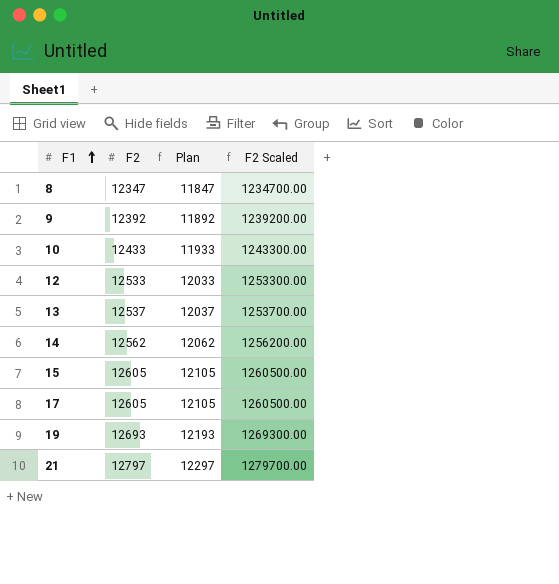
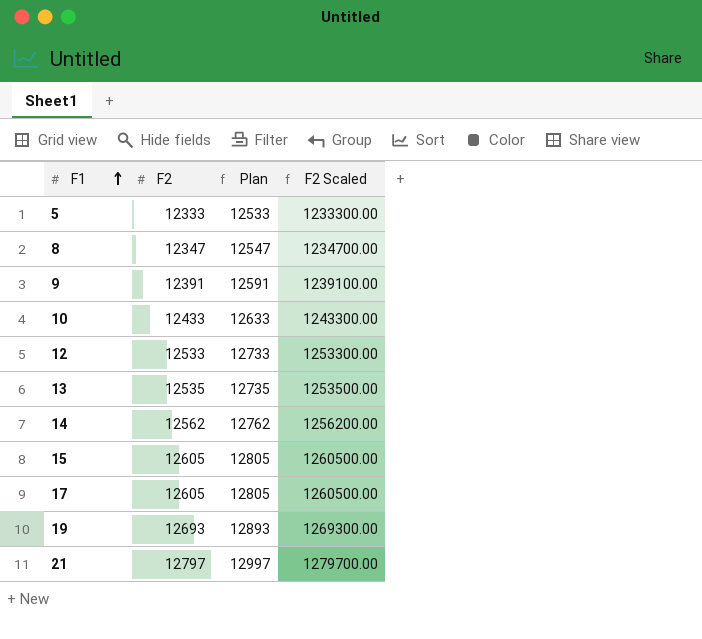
column Plan | formula: [F2] - 500 -> [F2] + 200
row 5: none -> 12333 | 12533 | 1233300.00
9 | F2: 12392 -> 12391
9 | F2 Scaled: 1239200.00 -> 1239100.00
13 | F2: 12537 -> 12535
13 | F2 Scaled: 1253700.00 -> 1253500.00

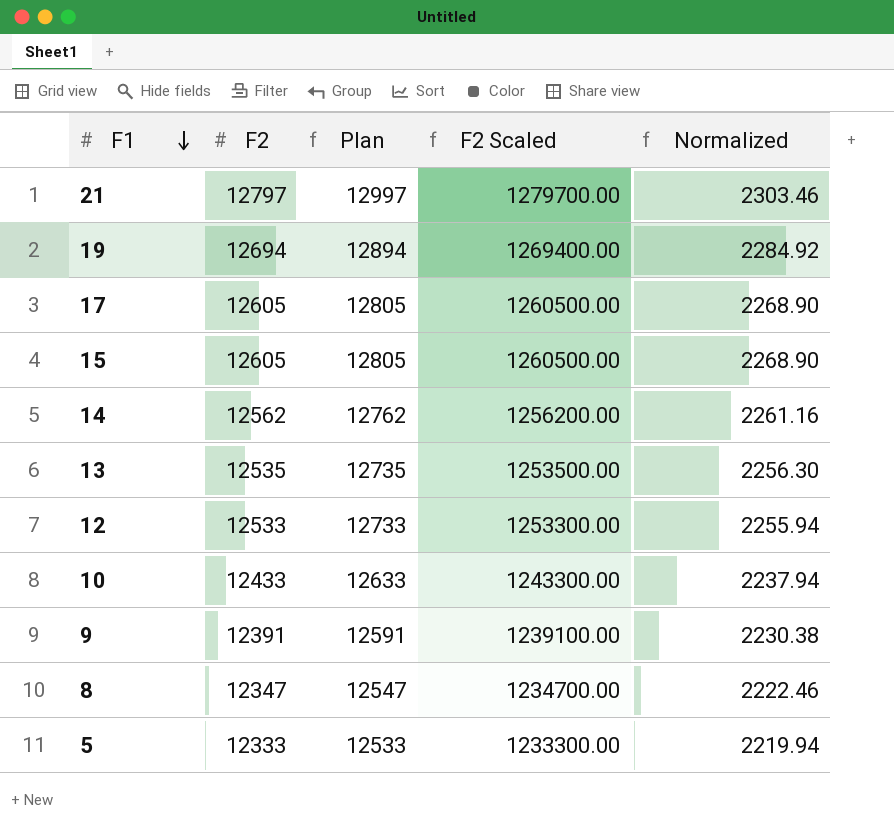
row order: F1 ascending -> F1 descending
column Normalized | formula: none -> [F2] * 0.18
19 | F2: 12693 -> 12694
19 | Plan: 12893 -> 12894
19 | F2 Scaled: 1269300.00 -> 1269400.00

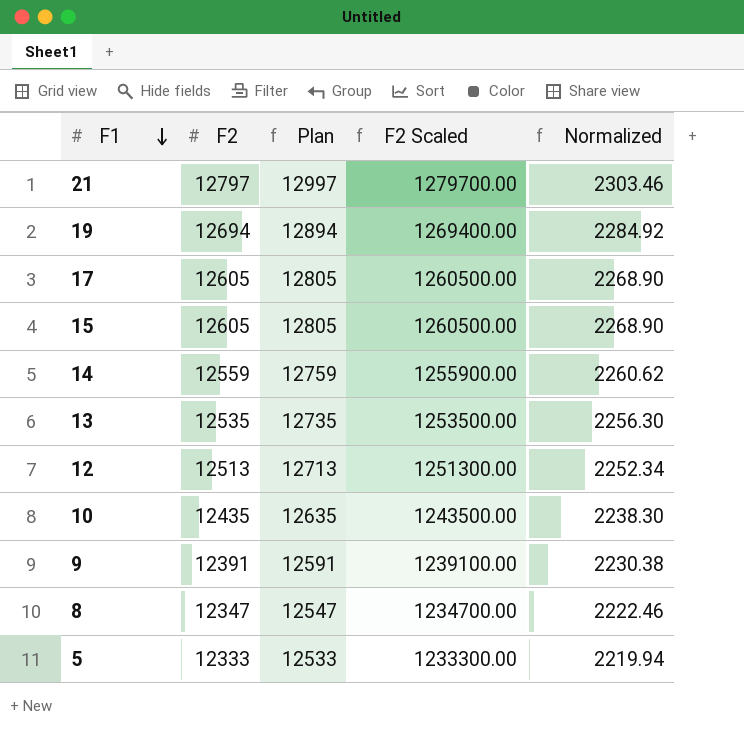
14 | F2: 12562 -> 12559
14 | Plan: 12762 -> 12759
14 | F2 Scaled: 1256200.00 -> 1255900.00
14 | Normalized: 2261.16 -> 2260.62
12 | F2: 12533 -> 12513
12 | Plan: 12733 -> 12713
12 | F2 Scaled: 1253300.00 -> 1251300.00
12 | Normalized: 2255.94 -> 2252.34
10 | F2: 12433 -> 12435
10 | Plan: 12633 -> 12635
10 | F2 Scaled: 1243300.00 -> 1243500.00
10 | Normalized: 2237.94 -> 2238.30

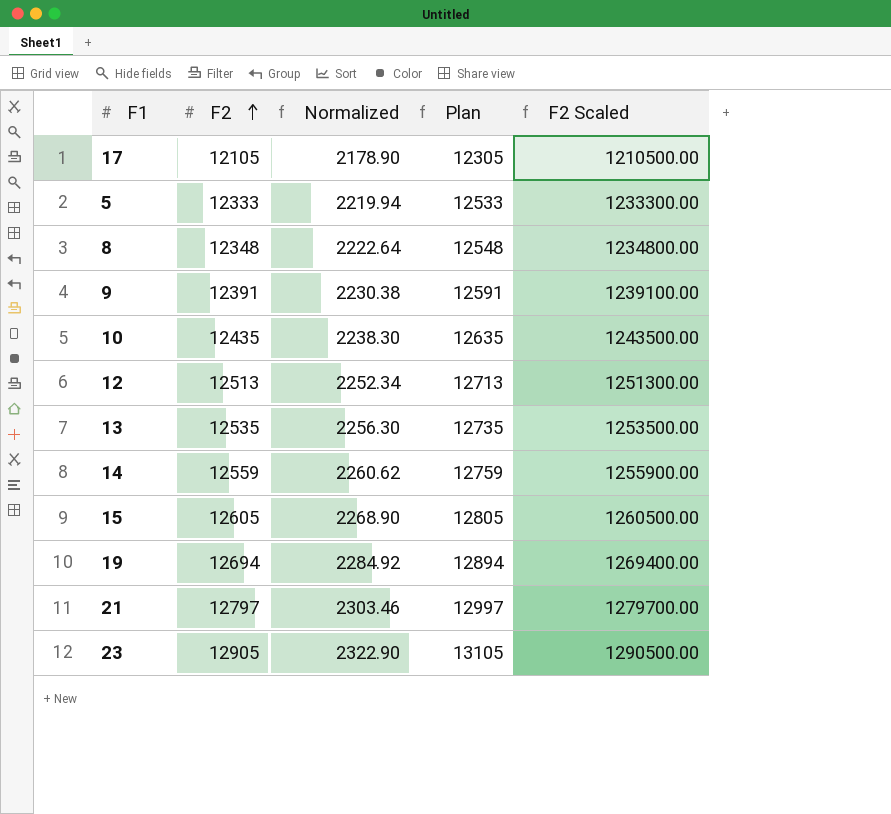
row order: F1 descending -> F2 ascending
column Normalized | position: 5 -> 3
17 | F2: 12605 -> 12105
17 | Normalized: 2268.90 -> 2178.90
17 | Plan: 12805 -> 12305
17 | F2 Scaled: 1260500.00 -> 1210500.00
8 | F2: 12347 -> 12348
8 | Normalized: 2222.46 -> 2222.64
8 | Plan: 12547 -> 12548
8 | F2 Scaled: 1234700.00 -> 1234800.00
row 23: none -> 12905 | 2322.90 | 13105 | 1290500.00

